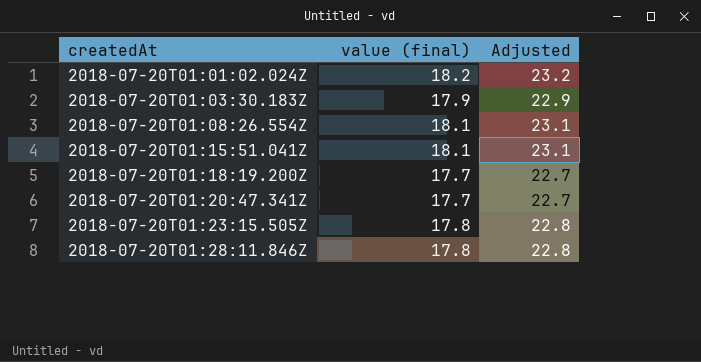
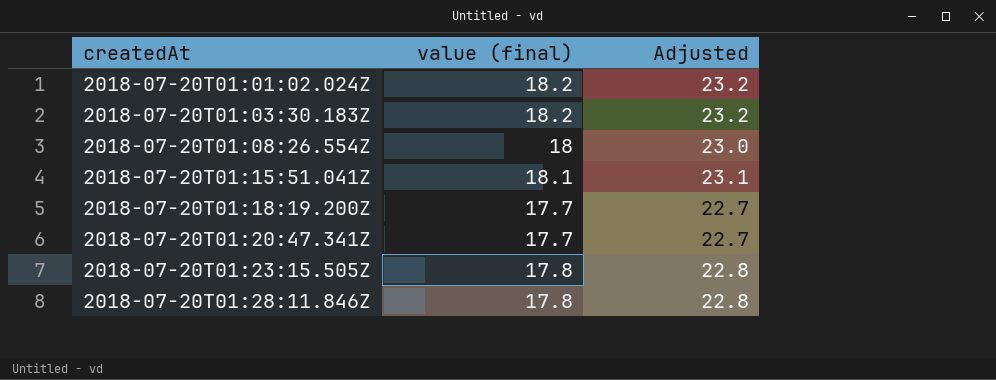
2018-07-20T01:03:30.183Z | value (final): 17.9 -> 18.2
2018-07-20T01:03:30.183Z | Adjusted: 22.9 -> 23.2
2018-07-20T01:08:26.554Z | value (final): 18.1 -> 18
2018-07-20T01:08:26.554Z | Adjusted: 23.1 -> 23.0

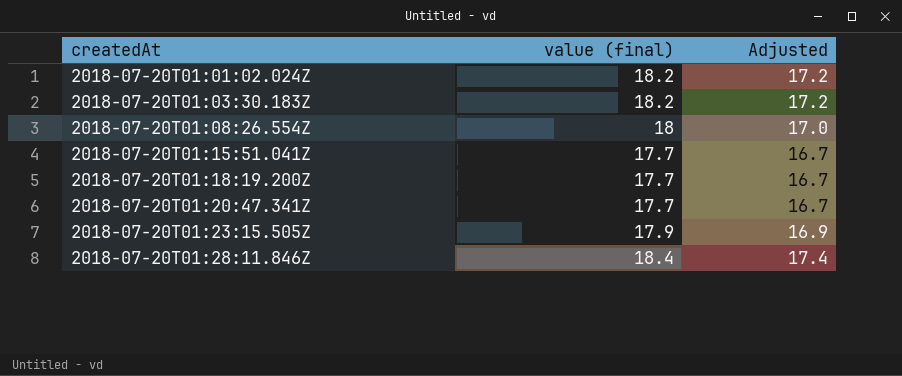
column Adjusted | formula: [value (final)] + 5 -> [value (final)] - 1
2018-07-20T01:15:51.041Z | value (final): 18.1 -> 17.7
2018-07-20T01:23:15.505Z | value (final): 17.8 -> 17.9
2018-07-20T01:28:11.846Z | value (final): 17.8 -> 18.4

